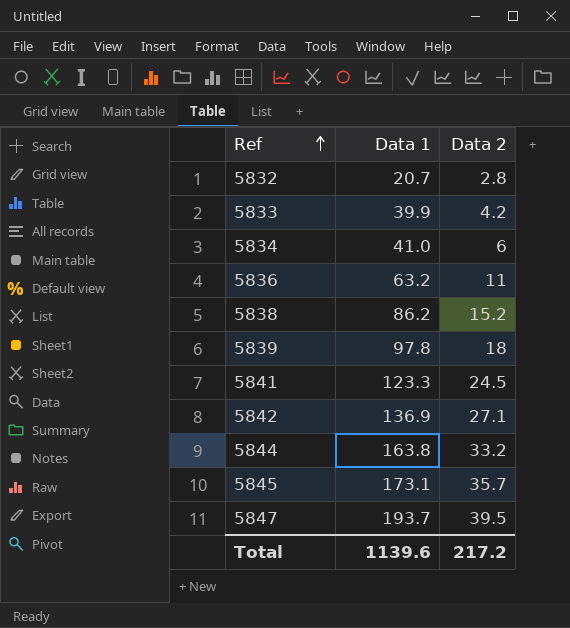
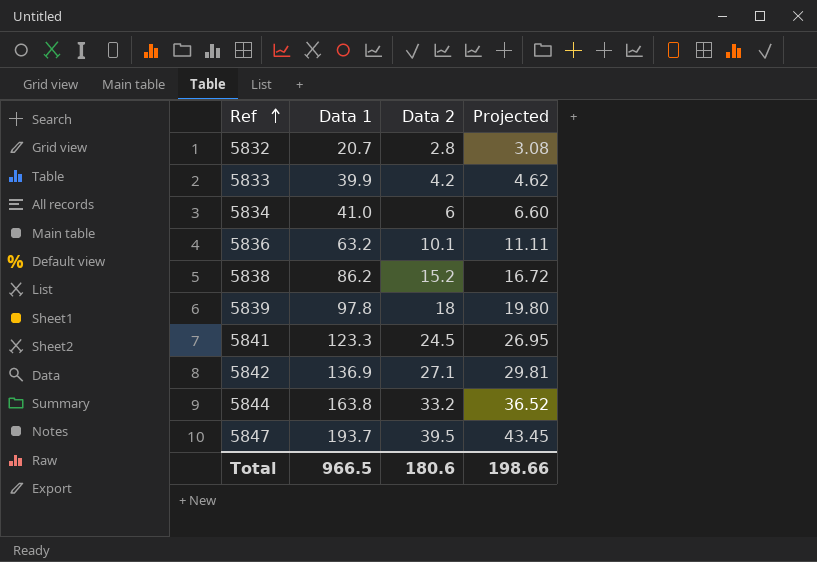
column Projected | formula: none -> [Data 2] * 1.1
row 5845: 173.1 | 35.7 -> none
5836 | Data 2: 11 -> 10.1
Total | Data 1: 1139.6 -> 966.5
Total | Data 2: 217.2 -> 180.6

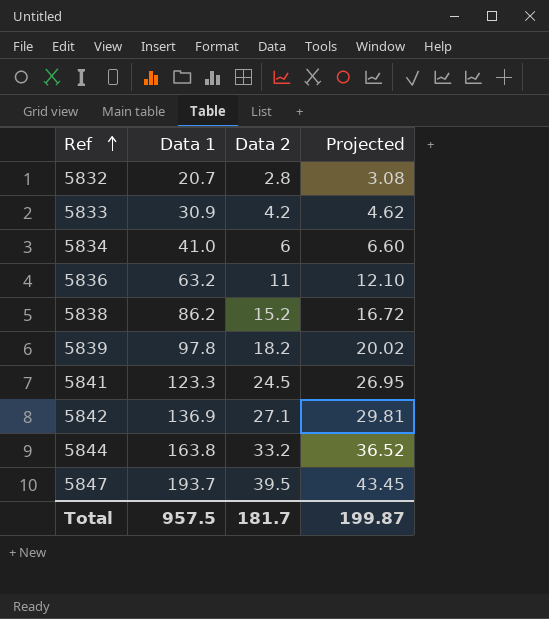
5833 | Data 1: 39.9 -> 30.9
5836 | Data 2: 10.1 -> 11
5836 | Projected: 11.11 -> 12.10
5839 | Data 2: 18 -> 18.2
5839 | Projected: 19.80 -> 20.02
Total | Data 1: 966.5 -> 957.5
Total | Data 2: 180.6 -> 181.7
Total | Projected: 198.66 -> 199.87

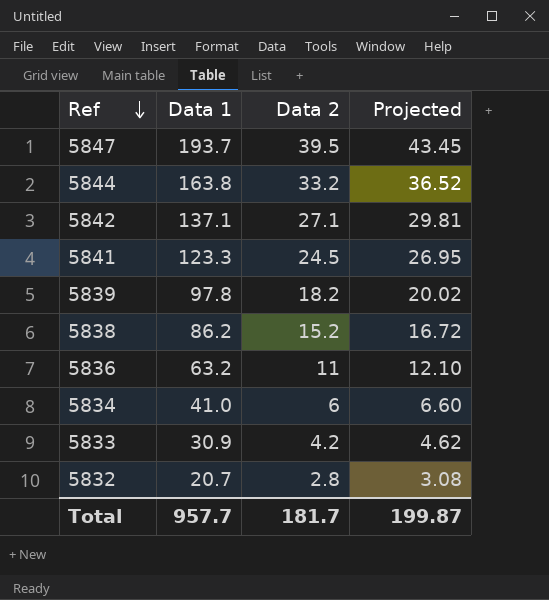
row order: Ref ascending -> Ref descending
5842 | Data 1: 136.9 -> 137.1
Total | Data 1: 957.5 -> 957.7

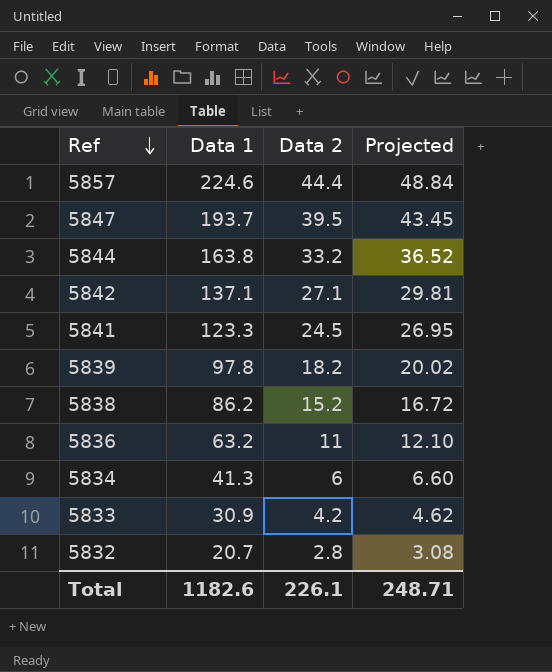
row 5857: none -> 224.6 | 44.4 | 48.84
5834 | Data 1: 41.0 -> 41.3
Total | Data 1: 957.7 -> 1182.6
Total | Data 2: 181.7 -> 226.1
Total | Projected: 199.87 -> 248.71

